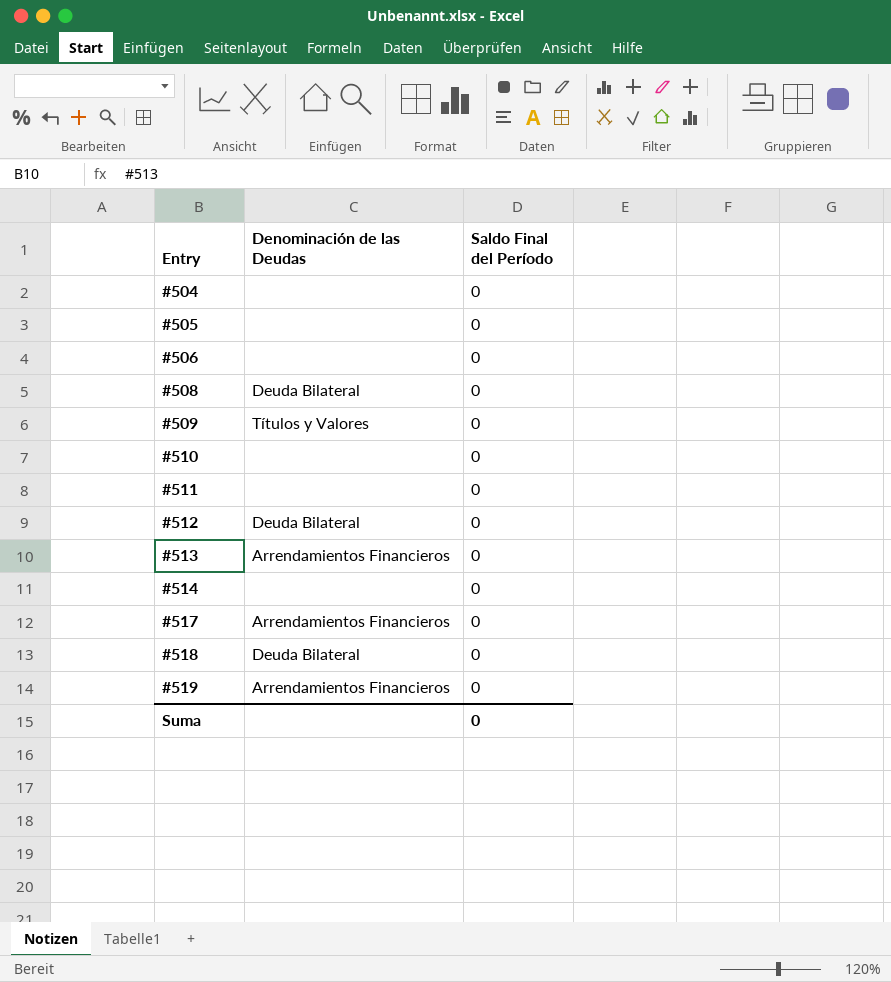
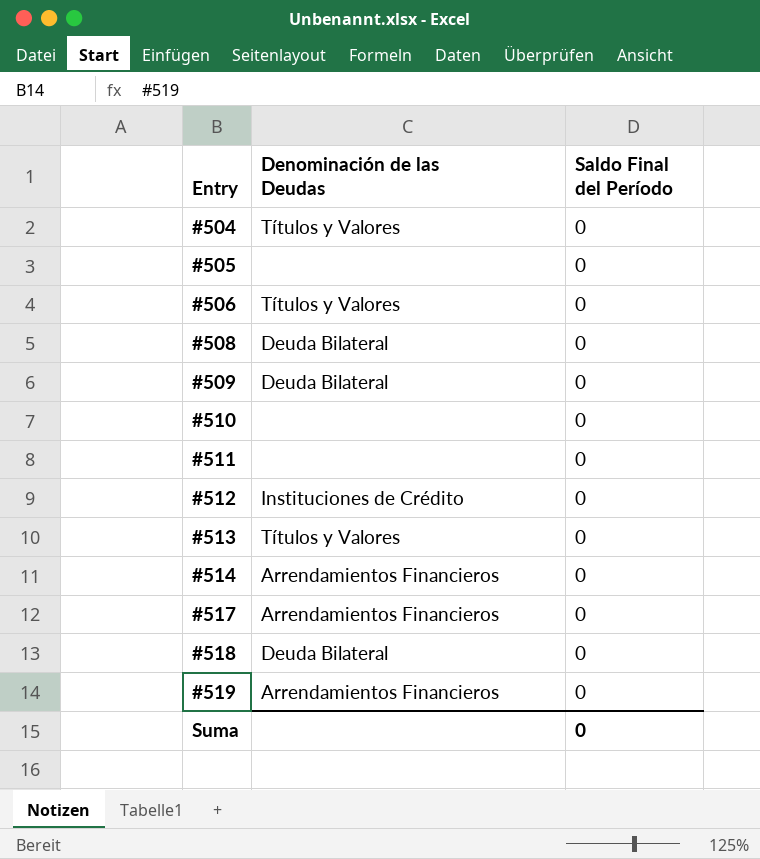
#504 | Denominación de las Deudas: none -> Títulos y Valores
#506 | Denominación de las Deudas: none -> Títulos y Valores
#509 | Denominación de las Deudas: Títulos y Valores -> Deuda Bilateral
#512 | Denominación de las Deudas: Deuda Bilateral -> Instituciones de Crédito
#513 | Denominación de las Deudas: Arrendamientos Financieros -> Títulos y Valores
#514 | Denominación de las Deudas: none -> Arrendamientos Financieros

